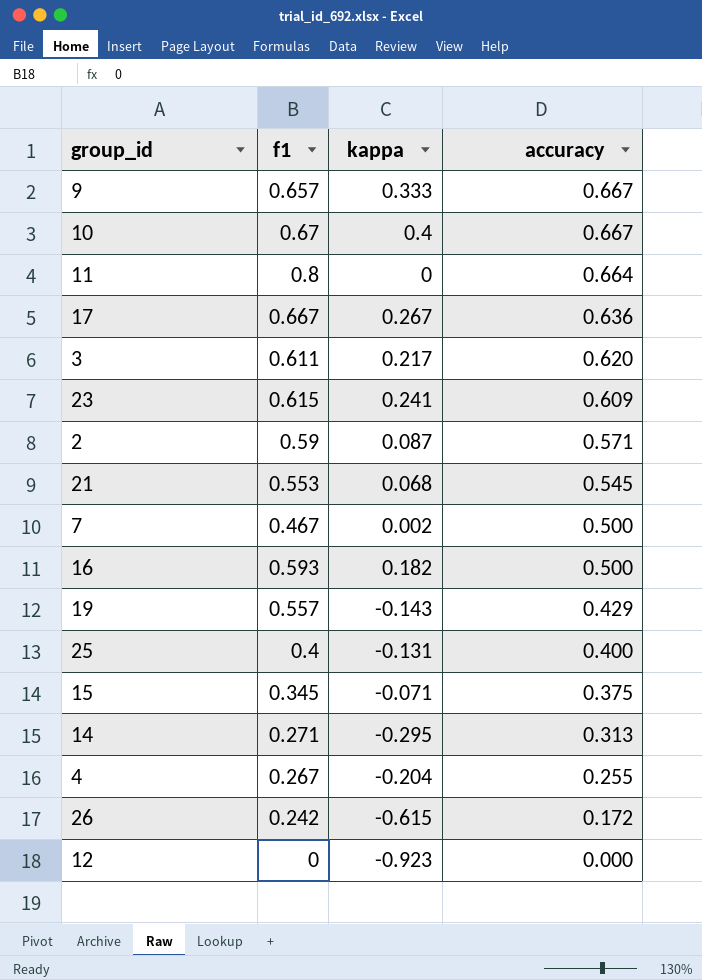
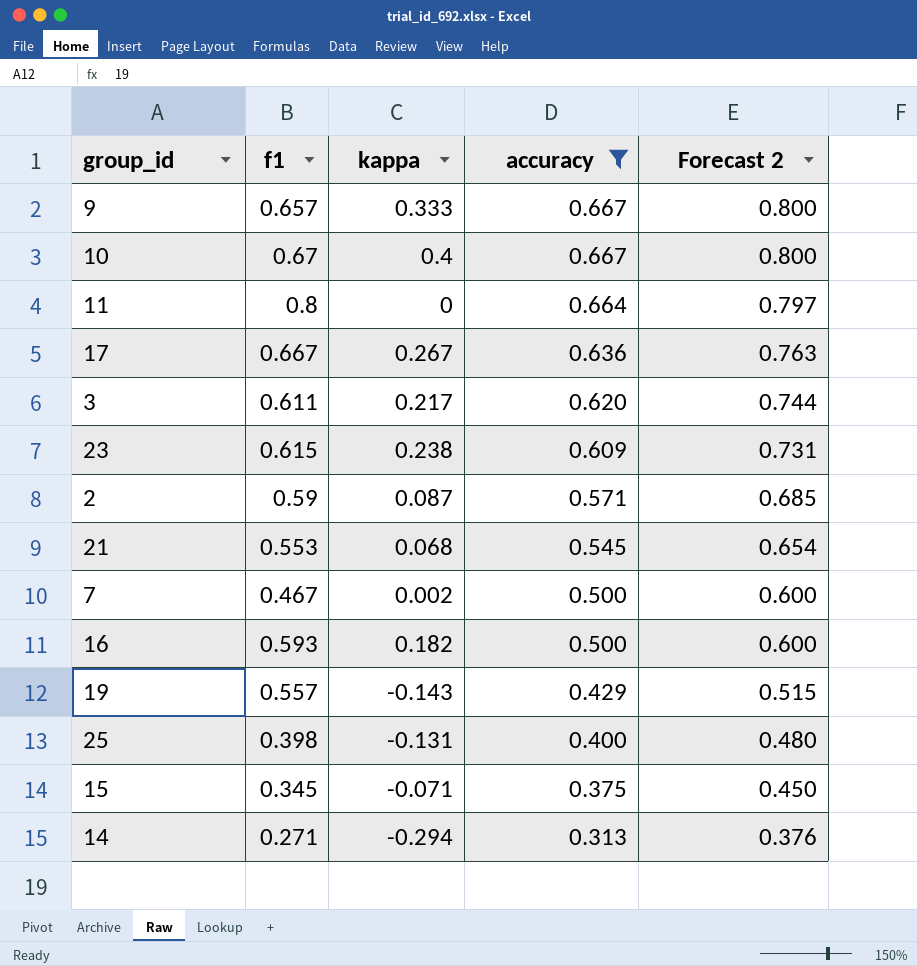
filter: none -> accuracy >= 0.313
column Forecast 2 | formula: none -> [accuracy] * 1.2
23 | kappa: 0.241 -> 0.238
25 | f1: 0.4 -> 0.398
14 | kappa: -0.295 -> -0.294

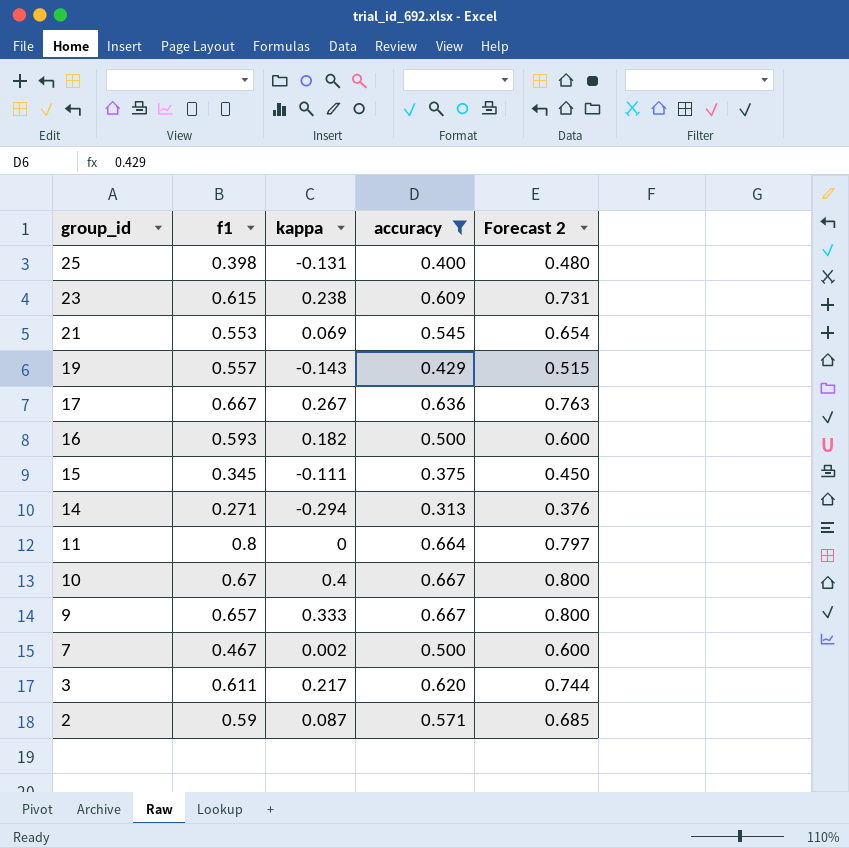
row order: accuracy descending -> group_id descending
21 | kappa: 0.068 -> 0.069
15 | kappa: -0.071 -> -0.111

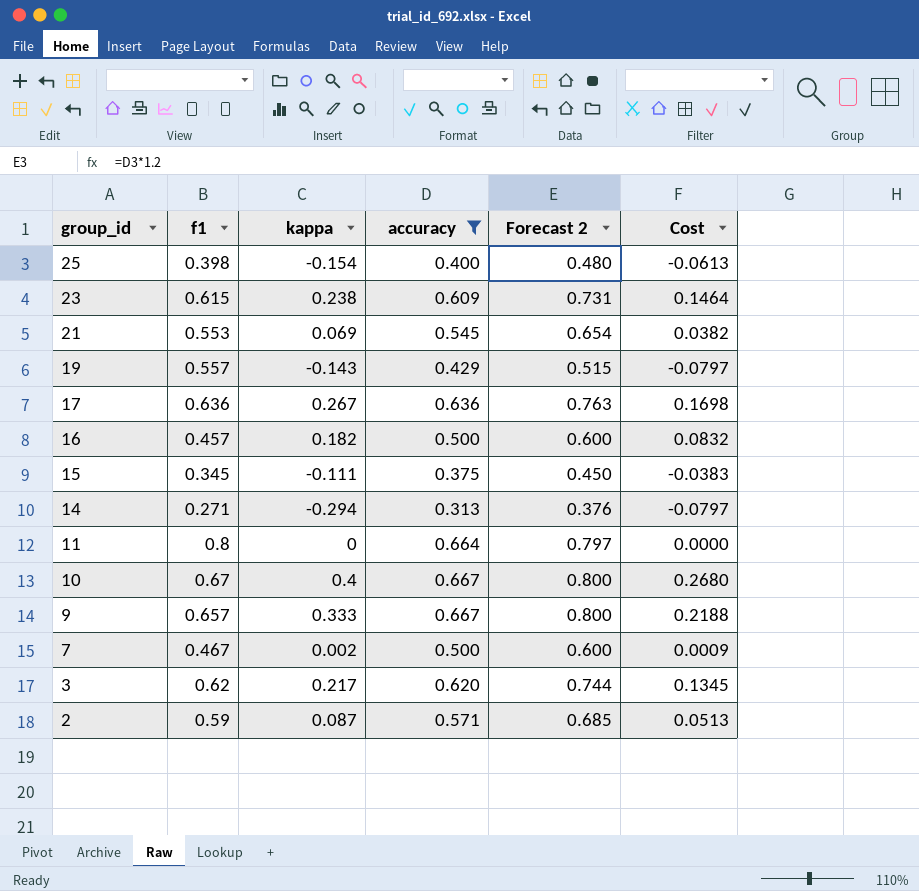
column Cost | formula: none -> [f1] * [kappa]
25 | kappa: -0.131 -> -0.154
17 | f1: 0.667 -> 0.636
16 | f1: 0.593 -> 0.457
3 | f1: 0.611 -> 0.62

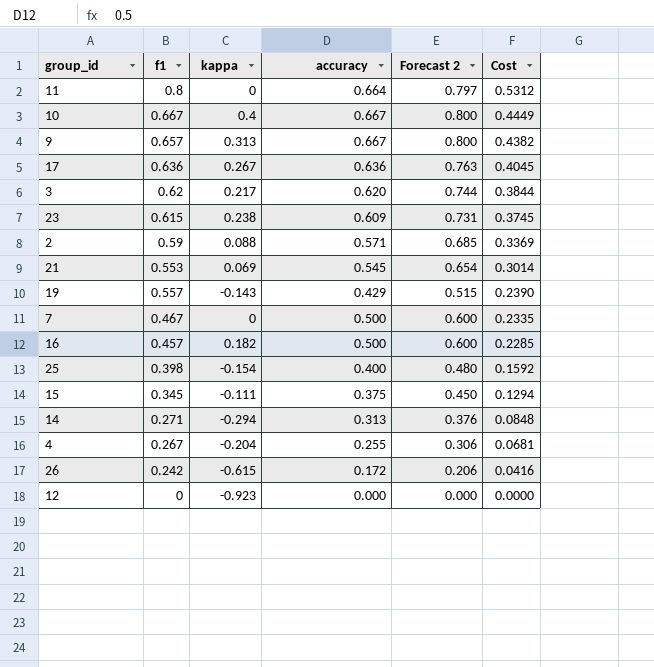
filter: accuracy >= 0.313 -> none
row order: group_id descending -> Cost descending
column Cost | formula: [f1] * [kappa] -> [f1] * [accuracy]
10 | f1: 0.67 -> 0.667
9 | kappa: 0.333 -> 0.313
2 | kappa: 0.087 -> 0.088
7 | kappa: 0.002 -> 0

